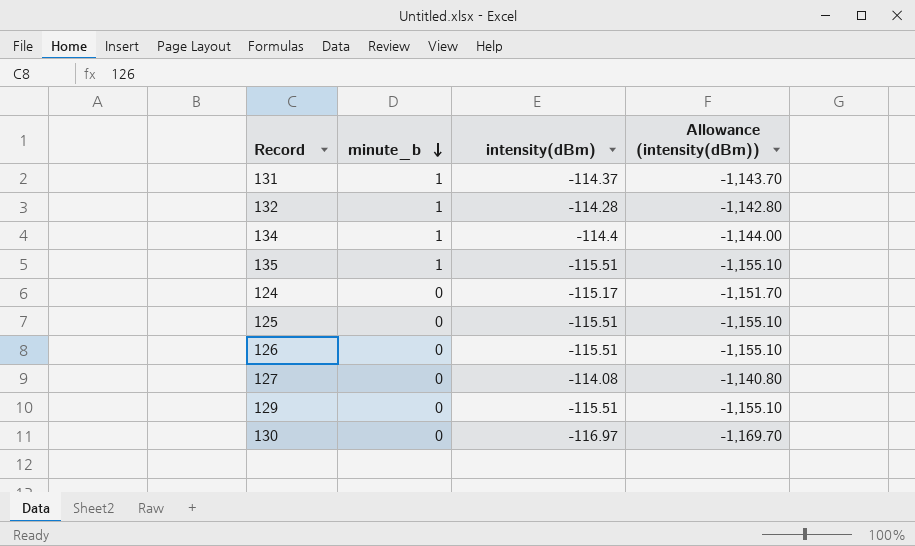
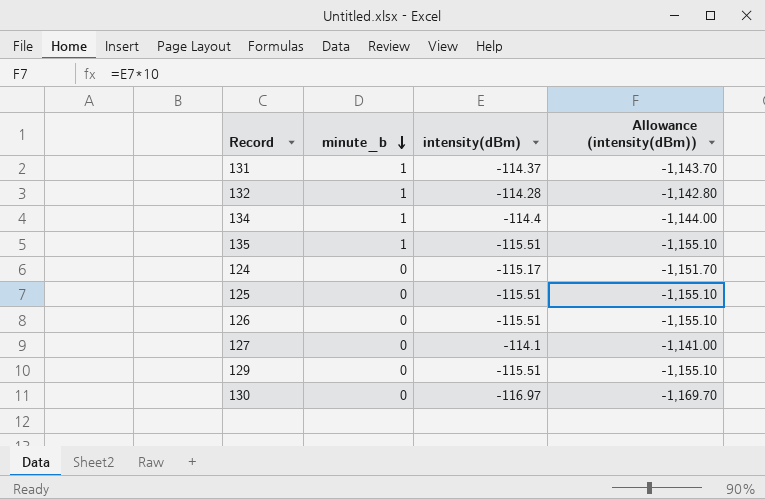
127 | intensity(dBm): -114.08 -> -114.1
127 | Allowance (intensity(dBm)): -1,140.80 -> -1,141.00

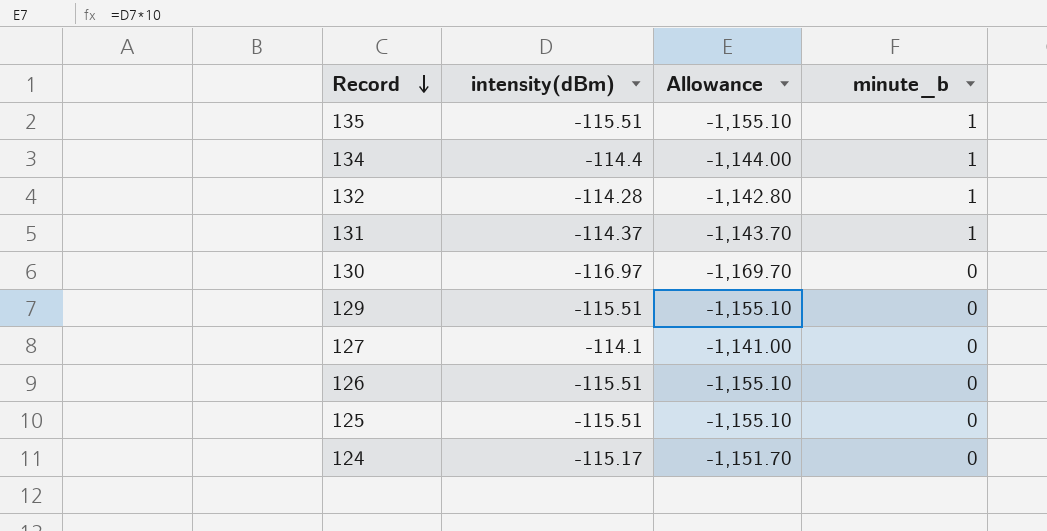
row order: minute_b descending -> Record descending
column name: Allowance (intensity(dBm)) -> Allowance
column minute_b | position: 2 -> 4

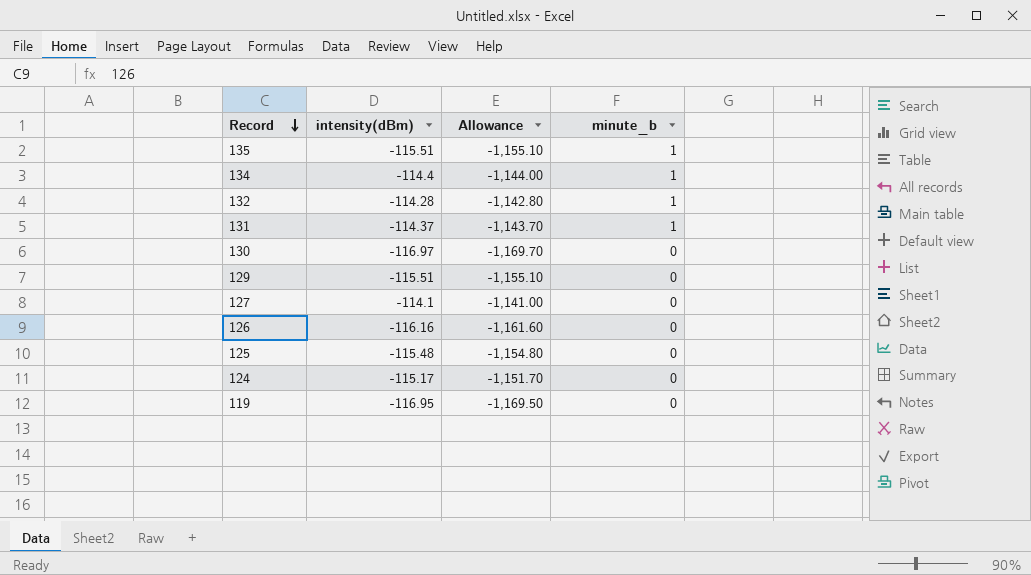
126 | intensity(dBm): -115.51 -> -116.16
126 | Allowance: -1,155.10 -> -1,161.60
125 | intensity(dBm): -115.51 -> -115.48
125 | Allowance: -1,155.10 -> -1,154.80
row 119: none -> -116.95 | -1,169.50 | 0

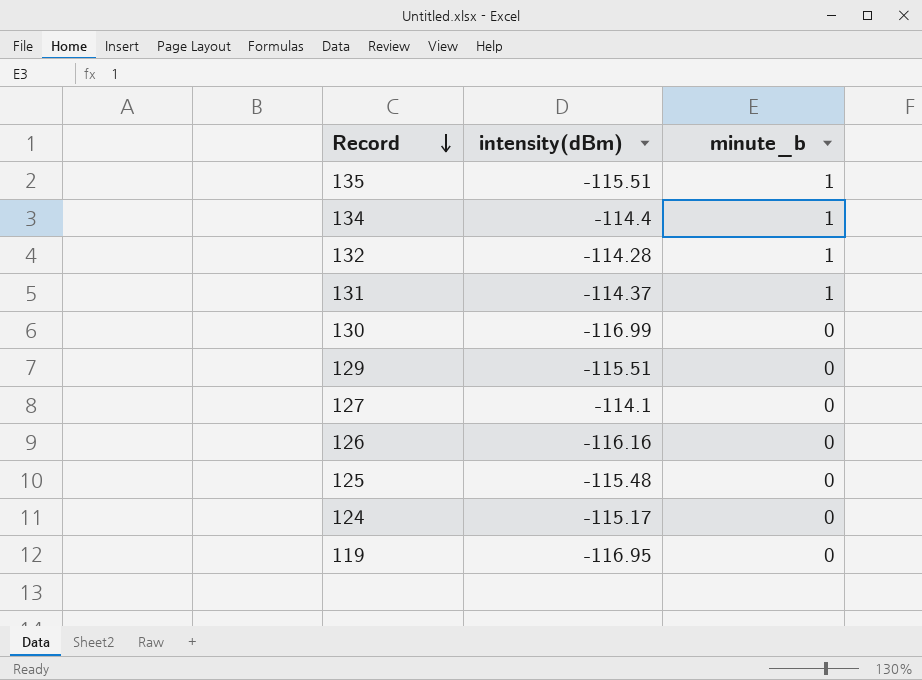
column Allowance | formula: [intensity(dBm)] * 10 -> none
130 | intensity(dBm): -116.97 -> -116.99

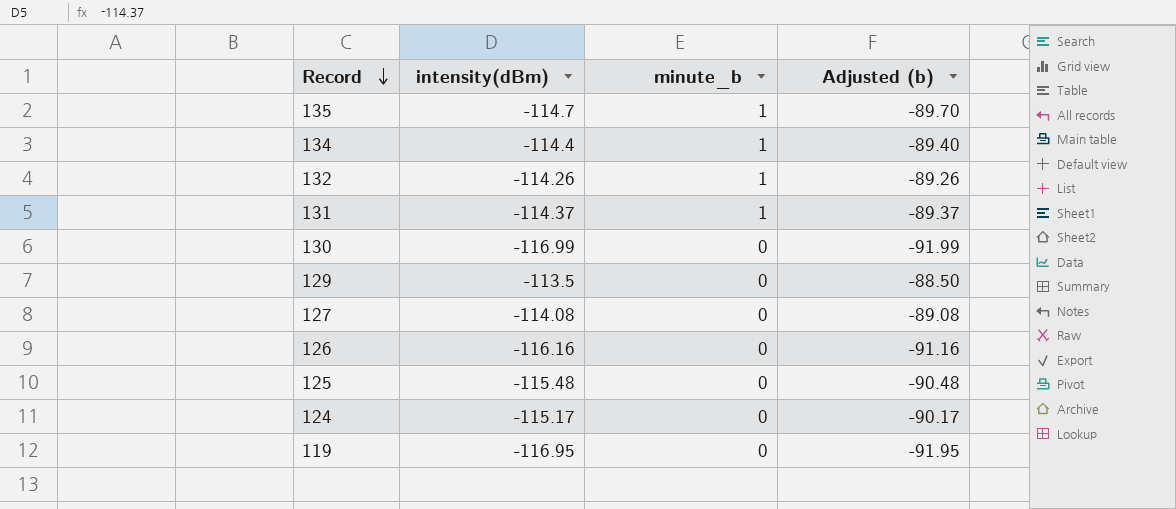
column Adjusted (b) | formula: none -> [intensity(dBm)] + 25
135 | intensity(dBm): -115.51 -> -114.7
132 | intensity(dBm): -114.28 -> -114.26
129 | intensity(dBm): -115.51 -> -113.5
127 | intensity(dBm): -114.1 -> -114.08

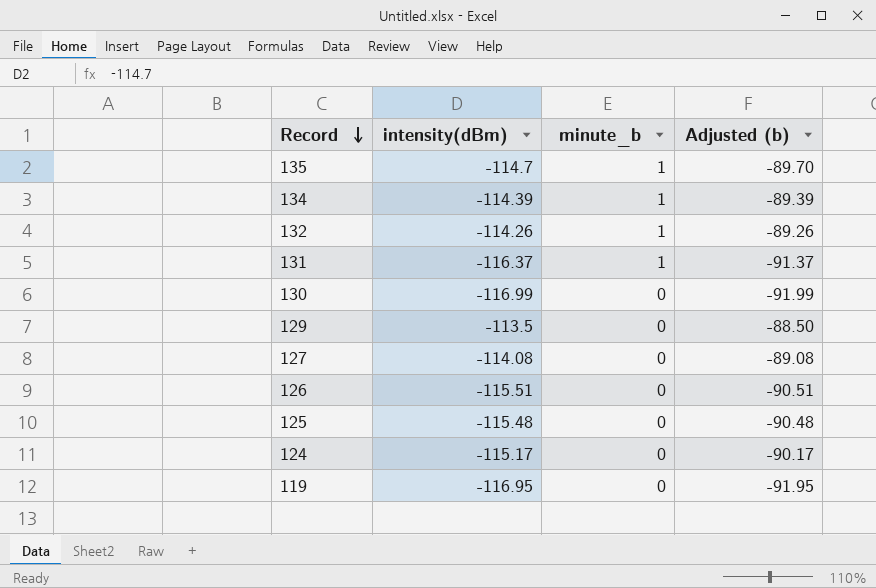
134 | intensity(dBm): -114.4 -> -114.39
134 | Adjusted (b): -89.40 -> -89.39
131 | intensity(dBm): -114.37 -> -116.37
131 | Adjusted (b): -89.37 -> -91.37
126 | intensity(dBm): -116.16 -> -115.51
126 | Adjusted (b): -91.16 -> -90.51

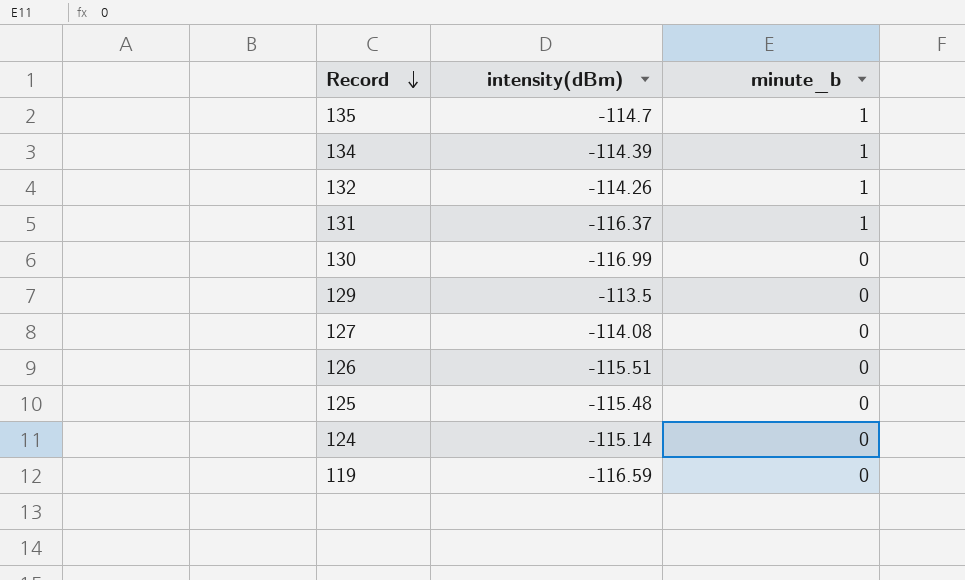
column Adjusted (b) | formula: [intensity(dBm)] + 25 -> none
124 | intensity(dBm): -115.17 -> -115.14
119 | intensity(dBm): -116.95 -> -116.59

